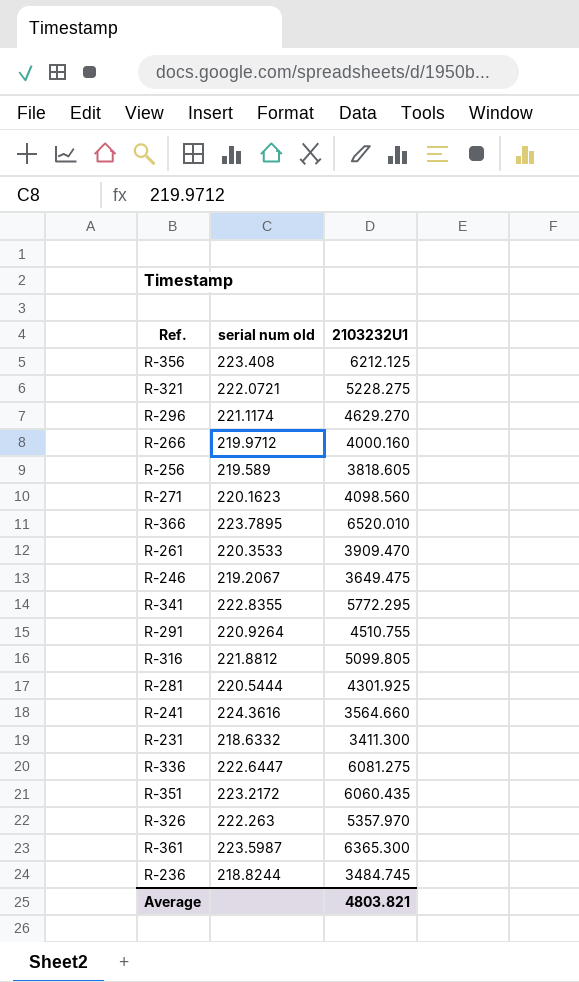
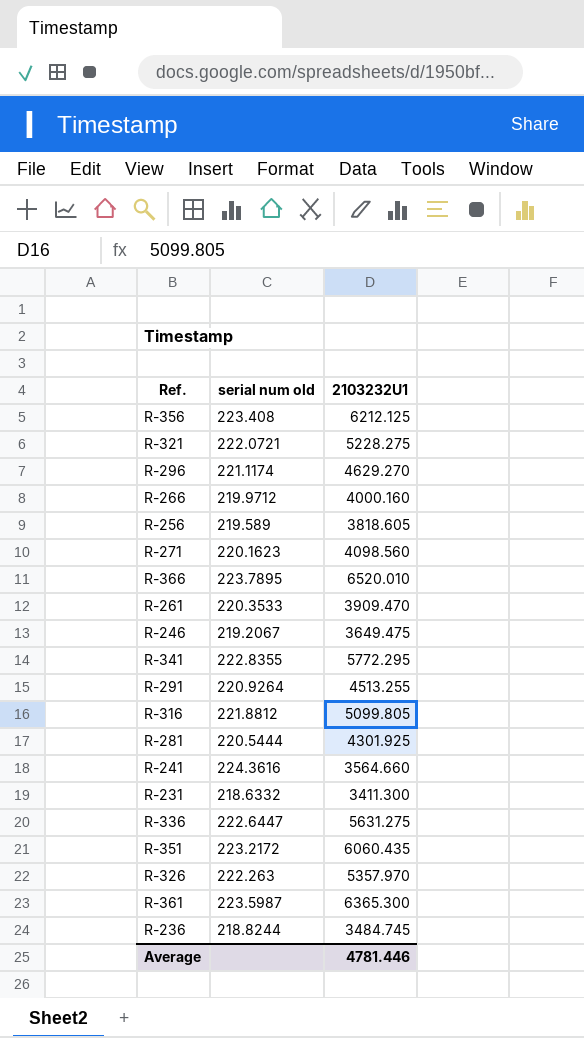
R-291 | 2103232U1: 4510.755 -> 4513.255
R-336 | 2103232U1: 6081.275 -> 5631.275
Average | 2103232U1: 4803.821 -> 4781.446

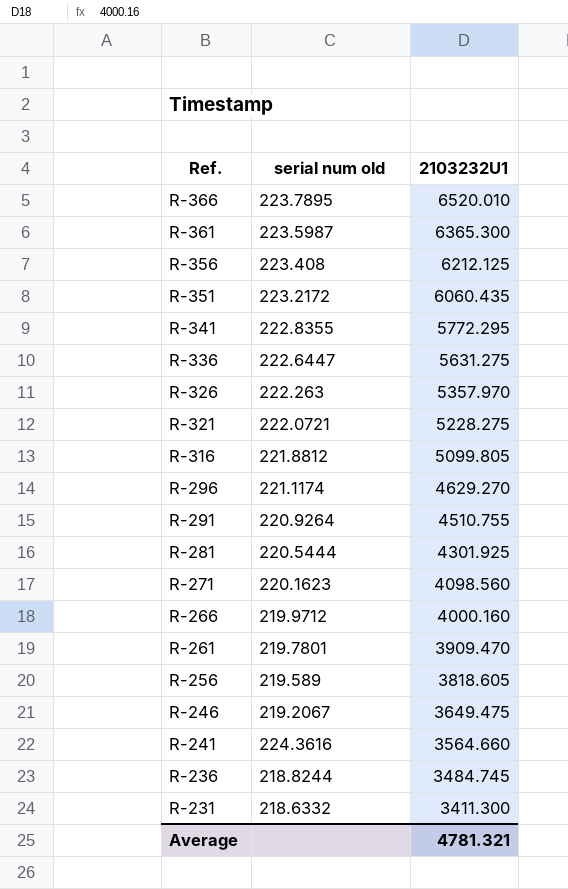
row order: none -> Ref. descending
R-291 | 2103232U1: 4513.255 -> 4510.755
R-261 | serial num old: 220.3533 -> 219.7801
Average | 2103232U1: 4781.446 -> 4781.321

